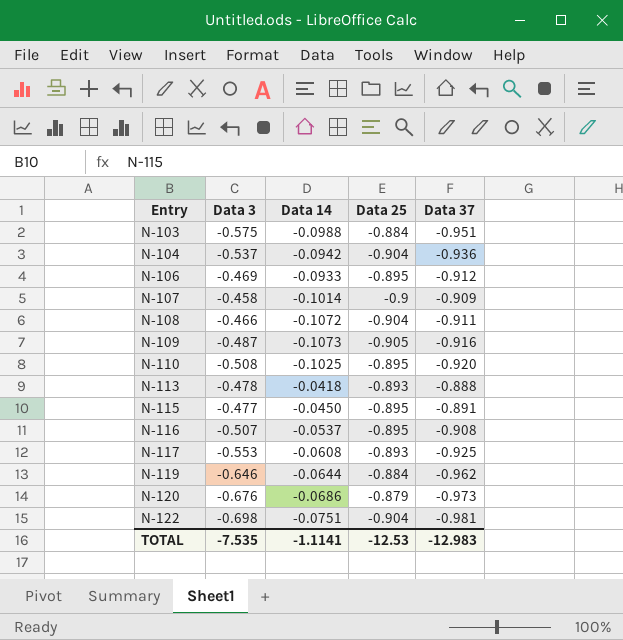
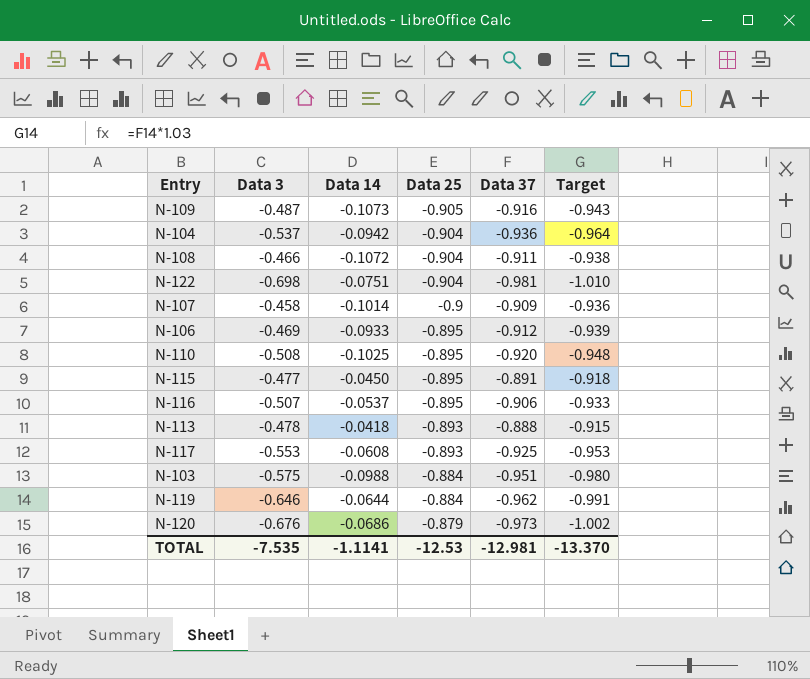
row order: Entry ascending -> Data 25 ascending
column Target | formula: none -> [Data 37] * 1.03
N-116 | Data 37: -0.908 -> -0.906
TOTAL | Data 37: -12.983 -> -12.981

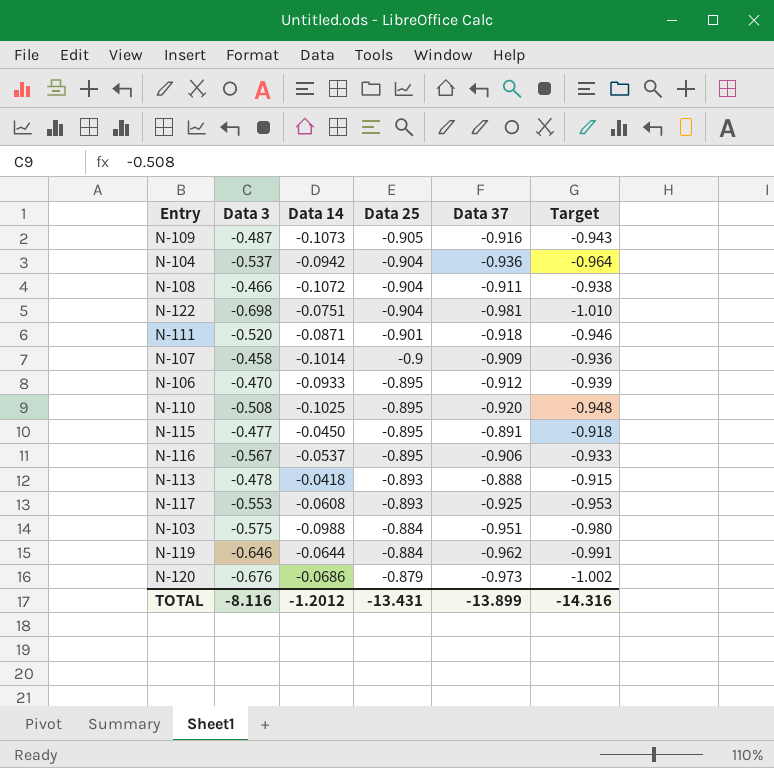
row N-111: none -> -0.520 | -0.0871 | -0.901 | -0.918 | -0.946
N-106 | Data 3: -0.469 -> -0.470
N-116 | Data 3: -0.507 -> -0.567
TOTAL | Data 3: -7.535 -> -8.116
TOTAL | Data 14: -1.1141 -> -1.2012
TOTAL | Data 25: -12.53 -> -13.431
TOTAL | Data 37: -12.981 -> -13.899
TOTAL | Target: -13.370 -> -14.316

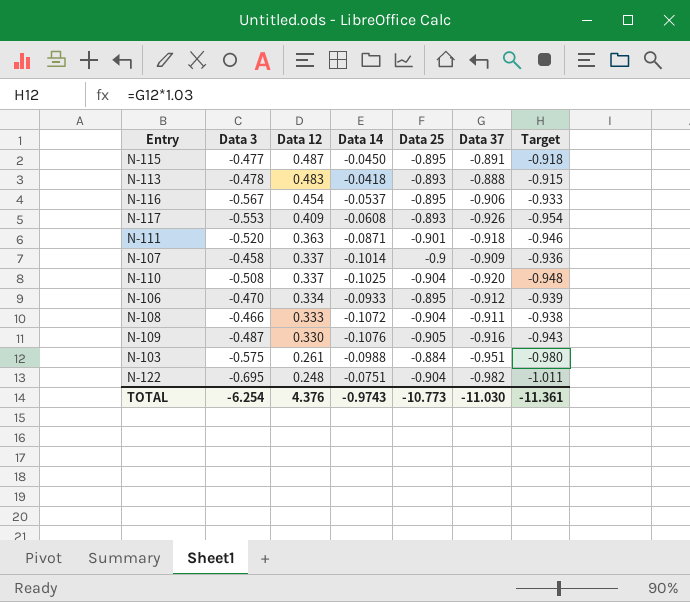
row order: Data 25 ascending -> Data 12 descending
column Data 12 | position: none -> 3
row N-104: -0.537 | -0.0942 | -0.904 | -0.936 | -0.964 -> none
row N-119: -0.646 | -0.0644 | -0.884 | -0.962 | -0.991 -> none
row N-120: -0.676 | -0.0686 | -0.879 | -0.973 | -1.002 -> none
N-117 | Data 37: -0.925 -> -0.926
N-117 | Target: -0.953 -> -0.954
N-110 | Data 25: -0.895 -> -0.904
N-109 | Data 14: -0.1073 -> -0.1076
N-122 | Data 3: -0.698 -> -0.695
N-122 | Data 37: -0.981 -> -0.982
N-122 | Target: -1.010 -> -1.011
TOTAL | Data 3: -8.116 -> -6.254
TOTAL | Data 14: -1.2012 -> -0.9743
TOTAL | Data 25: -13.431 -> -10.773
TOTAL | Data 37: -13.899 -> -11.030
TOTAL | Target: -14.316 -> -11.361

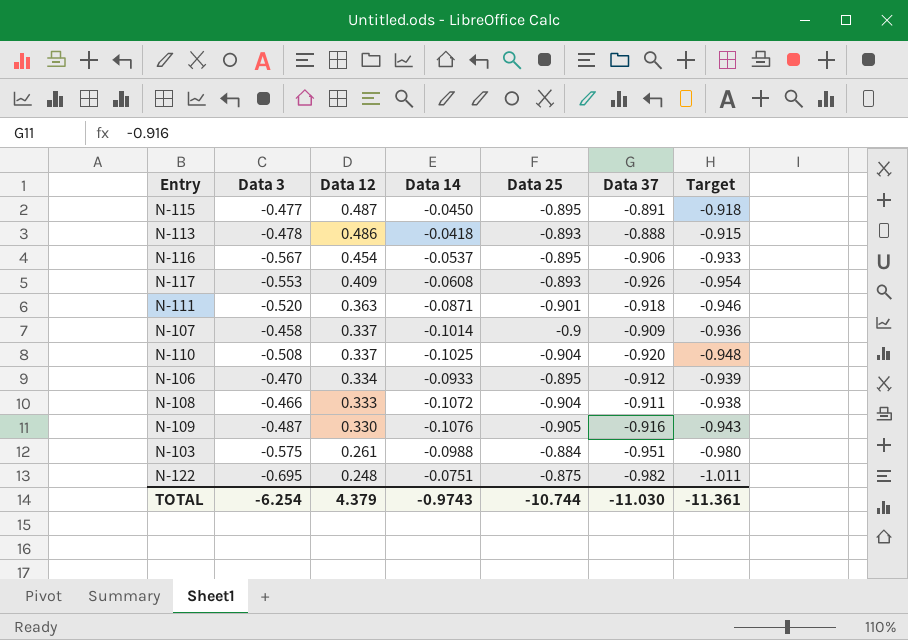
N-113 | Data 12: 0.483 -> 0.486
N-122 | Data 25: -0.904 -> -0.875
TOTAL | Data 12: 4.376 -> 4.379
TOTAL | Data 25: -10.773 -> -10.744

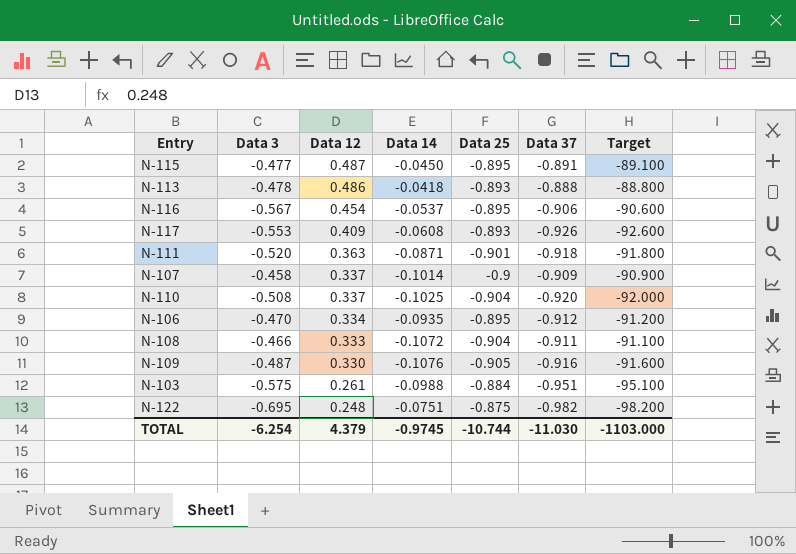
column Target | formula: [Data 37] * 1.03 -> [Data 37] * 100
N-106 | Data 14: -0.0933 -> -0.0935
TOTAL | Data 14: -0.9743 -> -0.9745
TOTAL | Target: -11.361 -> -1103.000

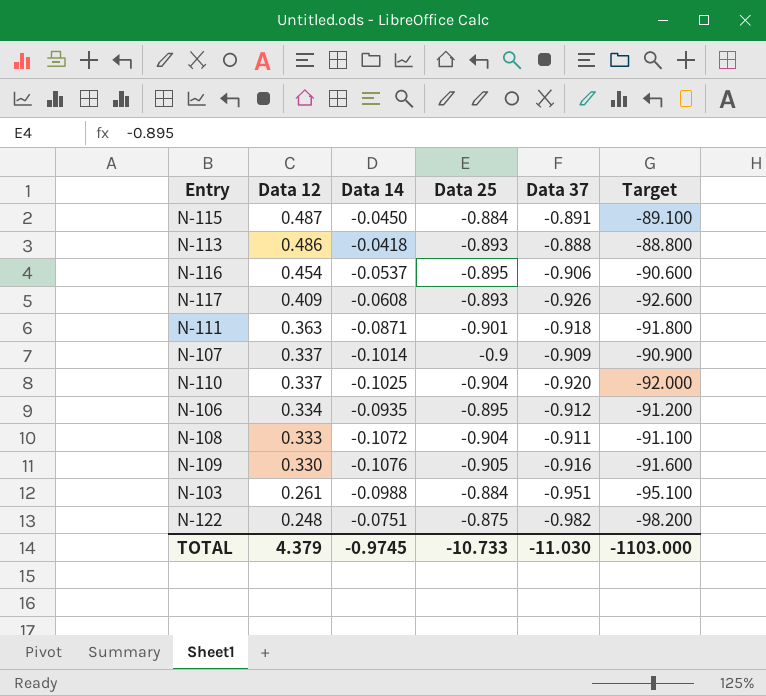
column Data 3 | position: 2 -> none
N-115 | Data 25: -0.895 -> -0.884
TOTAL | Data 25: -10.744 -> -10.733

